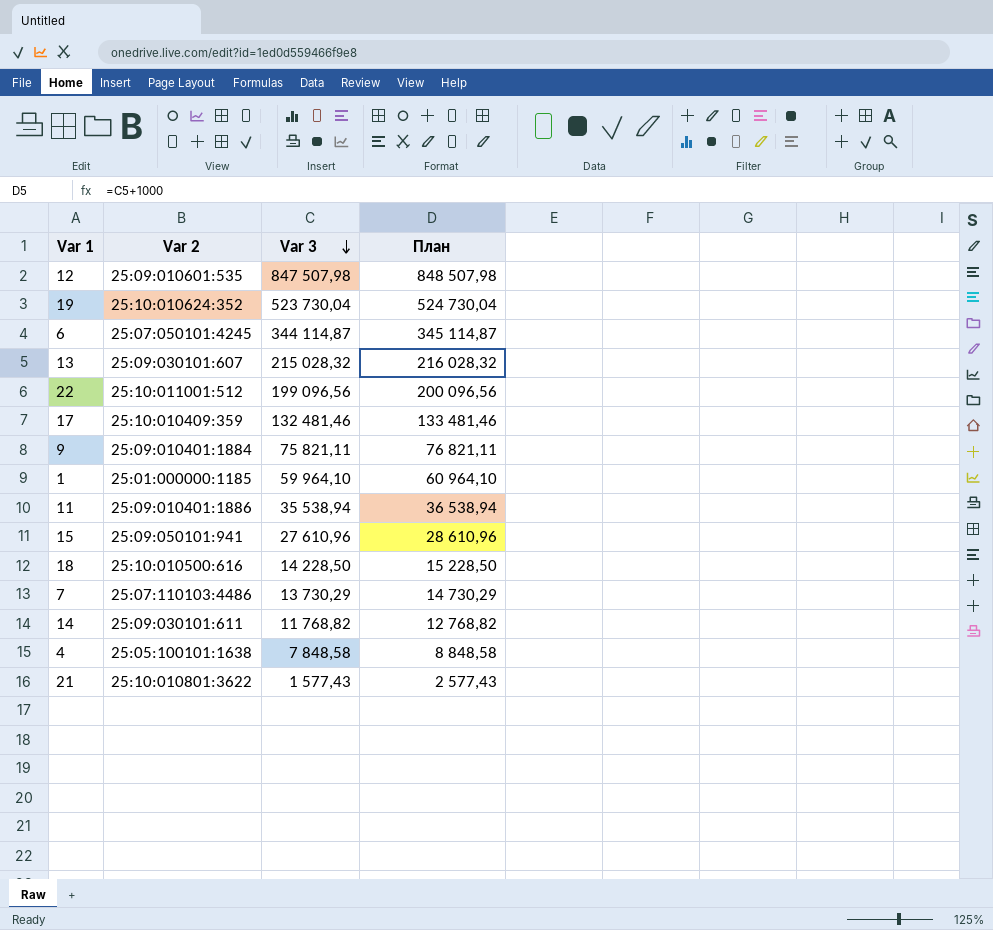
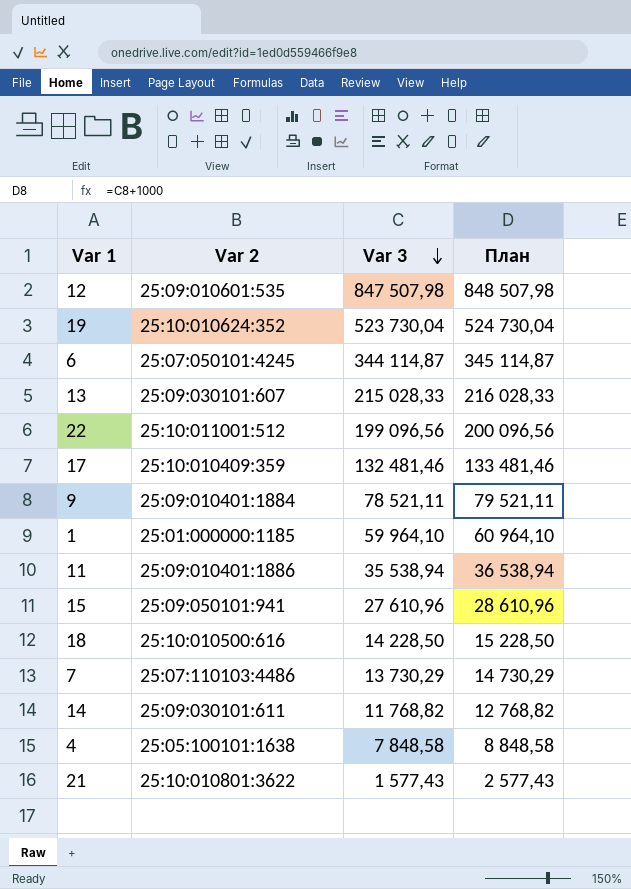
13 | Var 3: 215 028,32 -> 215 028,33
13 | План: 216 028,32 -> 216 028,33
9 | Var 3: 75 821,11 -> 78 521,11
9 | План: 76 821,11 -> 79 521,11

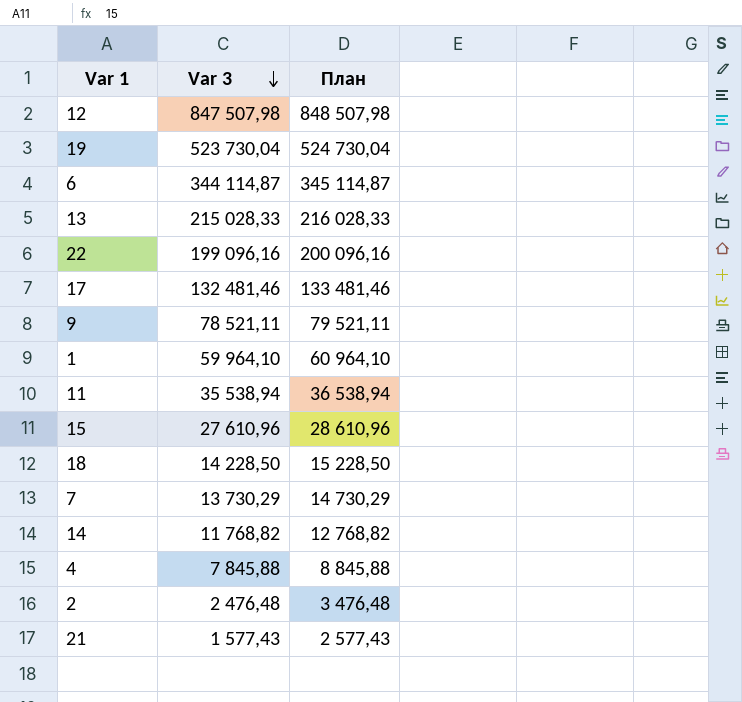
column Var 2 | position: 2 -> none
22 | Var 3: 199 096,56 -> 199 096,16
22 | План: 200 096,56 -> 200 096,16
4 | Var 3: 7 848,58 -> 7 845,88
4 | План: 8 848,58 -> 8 845,88
row 2: none -> 2 476,48 | 3 476,48

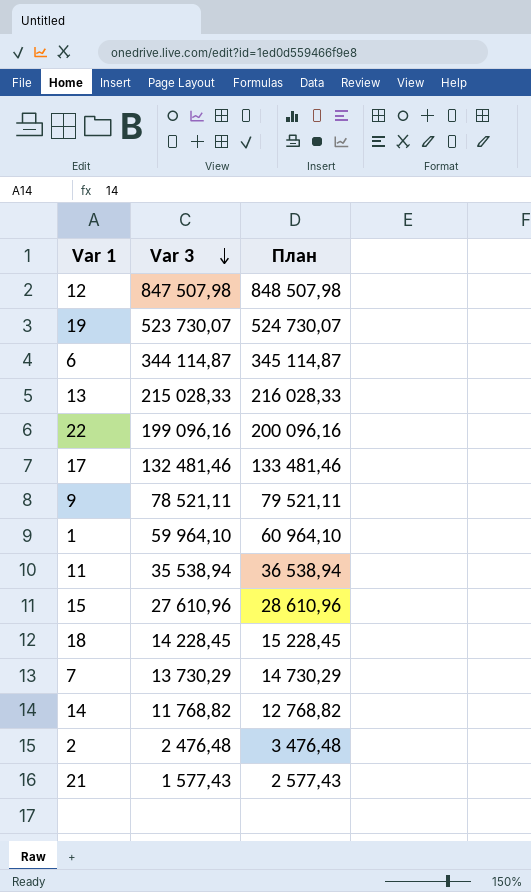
row 4: 7 845,88 | 8 845,88 -> none
19 | Var 3: 523 730,04 -> 523 730,07
19 | План: 524 730,04 -> 524 730,07
18 | Var 3: 14 228,50 -> 14 228,45
18 | План: 15 228,50 -> 15 228,45

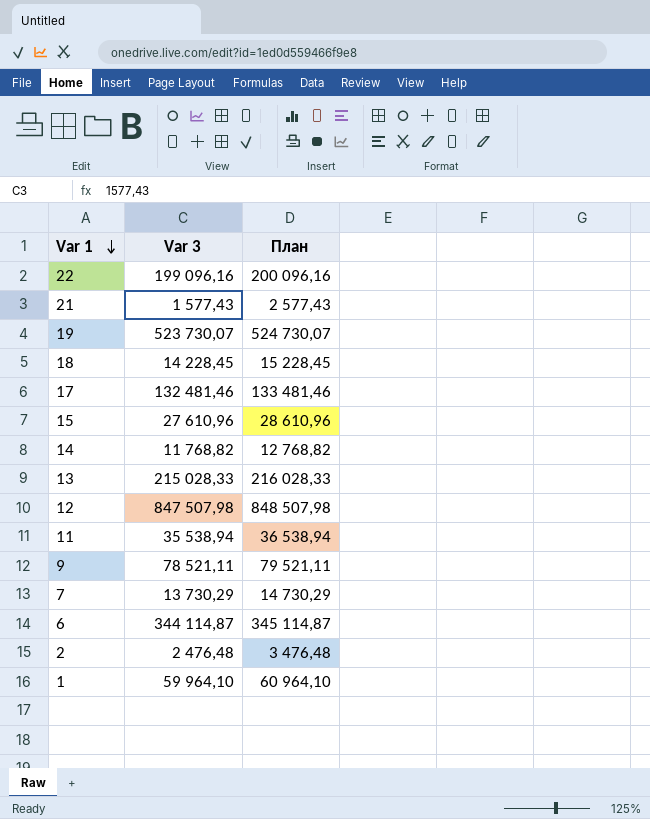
row order: Var 3 descending -> Var 1 descending

